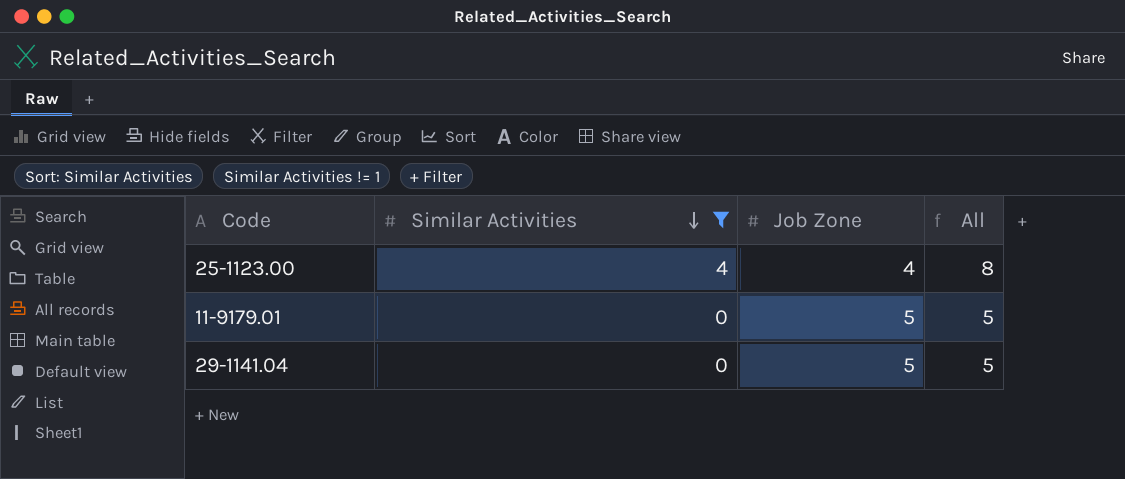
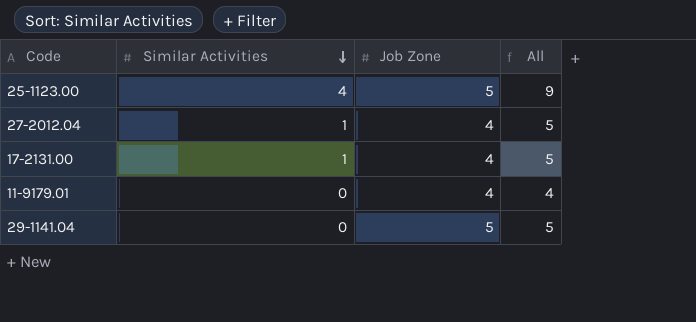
filter: Similar Activities != 1 -> none
25-1123.00 | Job Zone: 4 -> 5
25-1123.00 | All: 8 -> 9
11-9179.01 | Job Zone: 5 -> 4
11-9179.01 | All: 5 -> 4

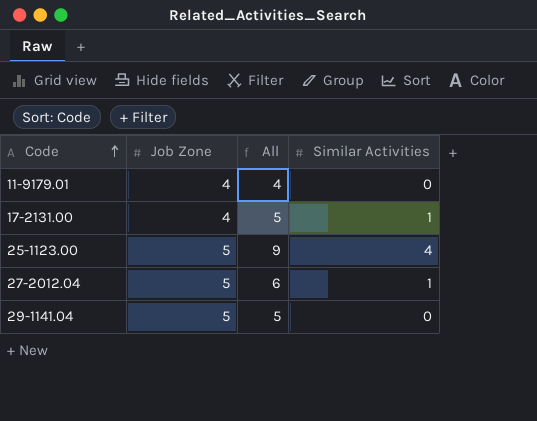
row order: Similar Activities descending -> Code ascending
column Similar Activities | position: 2 -> 4
27-2012.04 | Job Zone: 4 -> 5
27-2012.04 | All: 5 -> 6

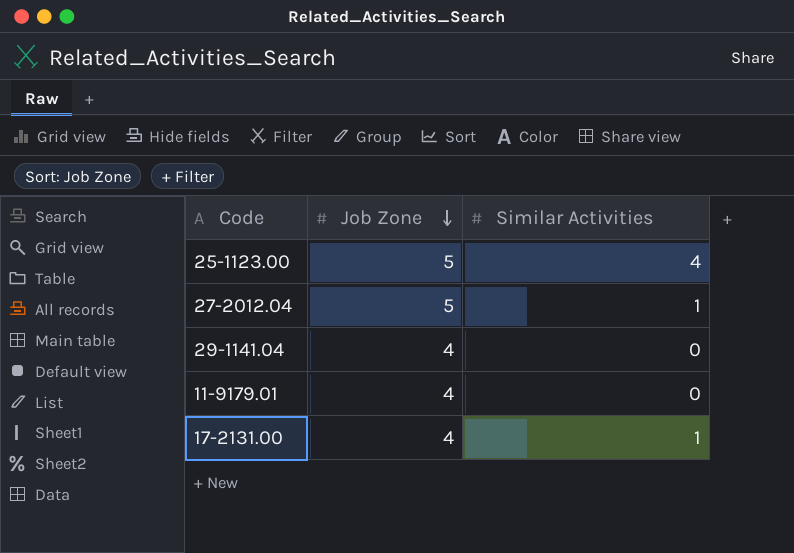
row order: Code ascending -> Job Zone descending
column All | formula: [Job Zone] + [Similar Activities] -> none
29-1141.04 | Job Zone: 5 -> 4

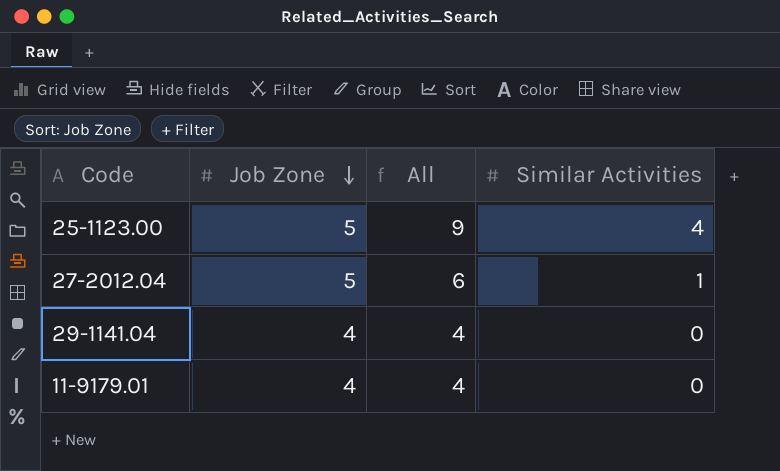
column All | formula: none -> [Job Zone] + [Similar Activities]
row 17-2131.00: 4 | 1 -> none

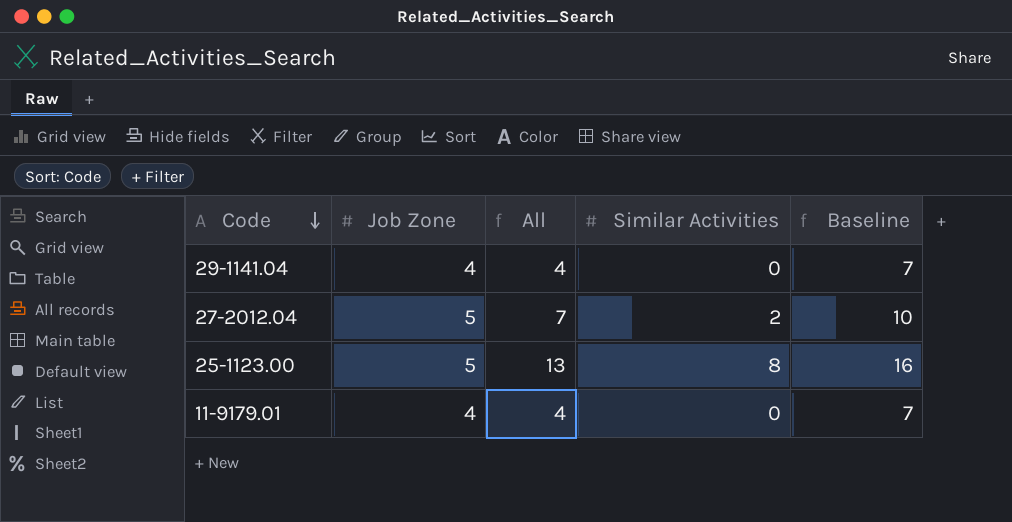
row order: Job Zone descending -> Code descending
column Baseline | formula: none -> [All] + 3
27-2012.04 | All: 6 -> 7
27-2012.04 | Similar Activities: 1 -> 2
25-1123.00 | All: 9 -> 13
25-1123.00 | Similar Activities: 4 -> 8

